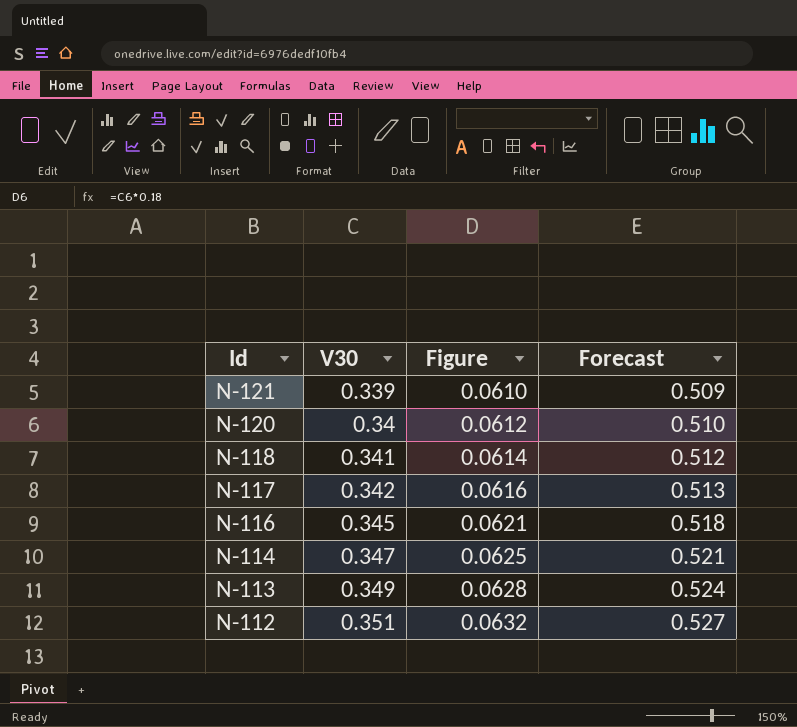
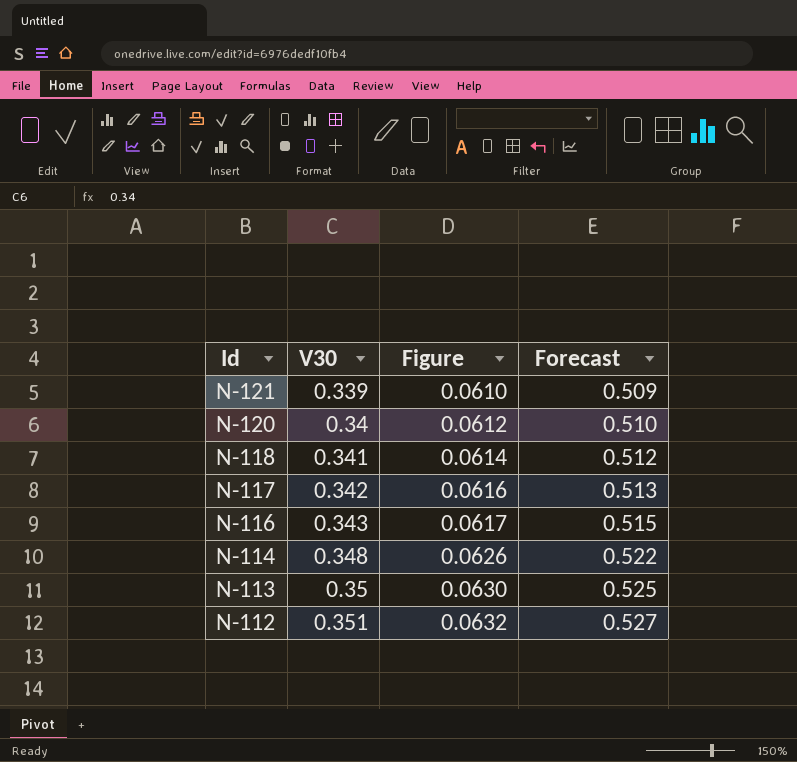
N-116 | V30: 0.345 -> 0.343
N-116 | Figure: 0.0621 -> 0.0617
N-116 | Forecast: 0.518 -> 0.515
N-114 | V30: 0.347 -> 0.348
N-114 | Figure: 0.0625 -> 0.0626
N-114 | Forecast: 0.521 -> 0.522
N-113 | V30: 0.349 -> 0.35
N-113 | Figure: 0.0628 -> 0.0630
N-113 | Forecast: 0.524 -> 0.525

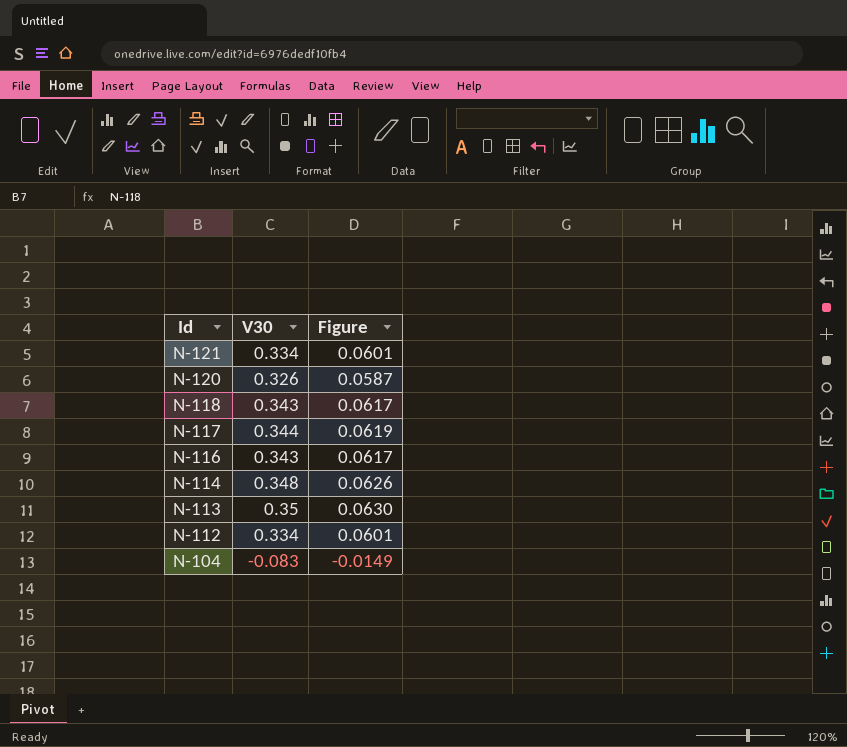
column Forecast | formula: [V30] * 1.5 -> none
N-121 | V30: 0.339 -> 0.334
N-121 | Figure: 0.0610 -> 0.0601
N-120 | V30: 0.34 -> 0.326
N-120 | Figure: 0.0612 -> 0.0587
N-118 | V30: 0.341 -> 0.343
N-118 | Figure: 0.0614 -> 0.0617
N-117 | V30: 0.342 -> 0.344
N-117 | Figure: 0.0616 -> 0.0619
N-112 | V30: 0.351 -> 0.334
N-112 | Figure: 0.0632 -> 0.0601
row N-104: none -> -0.083 | -0.0149

